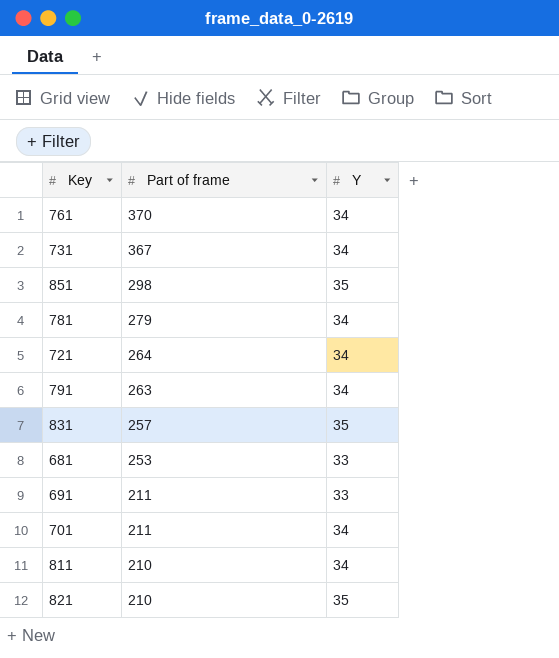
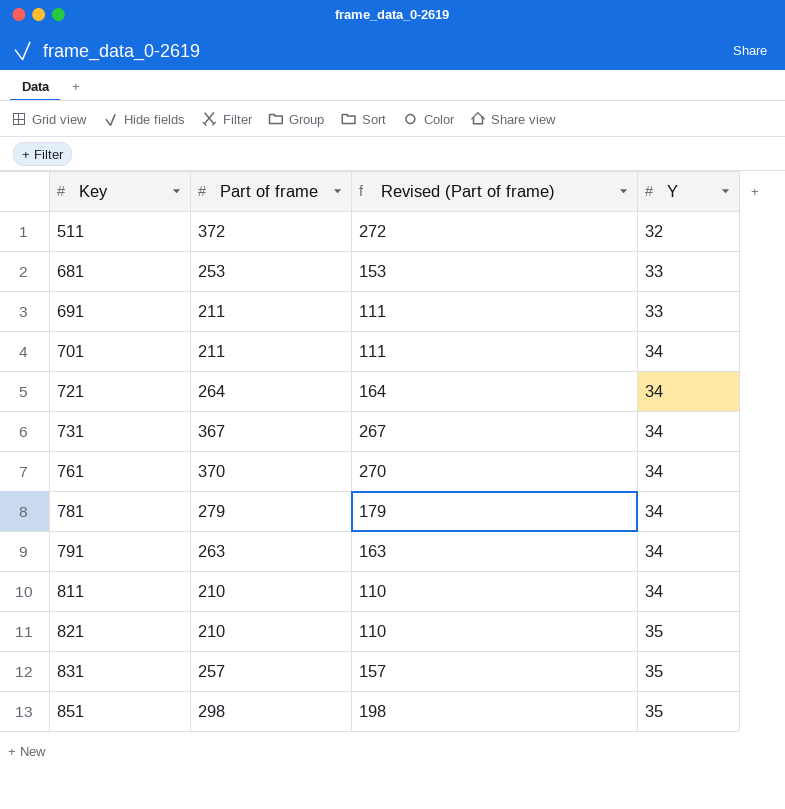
row order: Part of frame descending -> Key ascending
column Revised (Part of frame) | formula: none -> [Part of frame] - 100
row 511: none -> 372 | 272 | 32

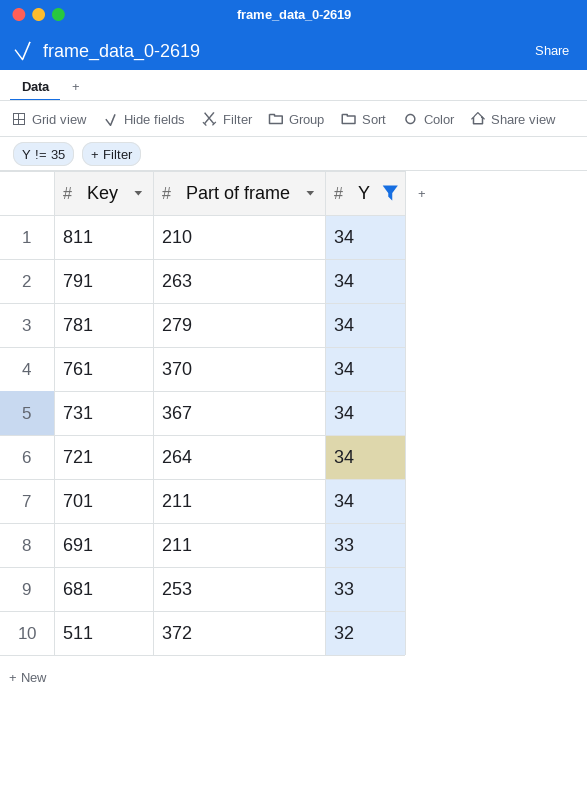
filter: none -> Y != 35
row order: Key ascending -> Key descending
column Revised (Part of frame) | formula: [Part of frame] - 100 -> none

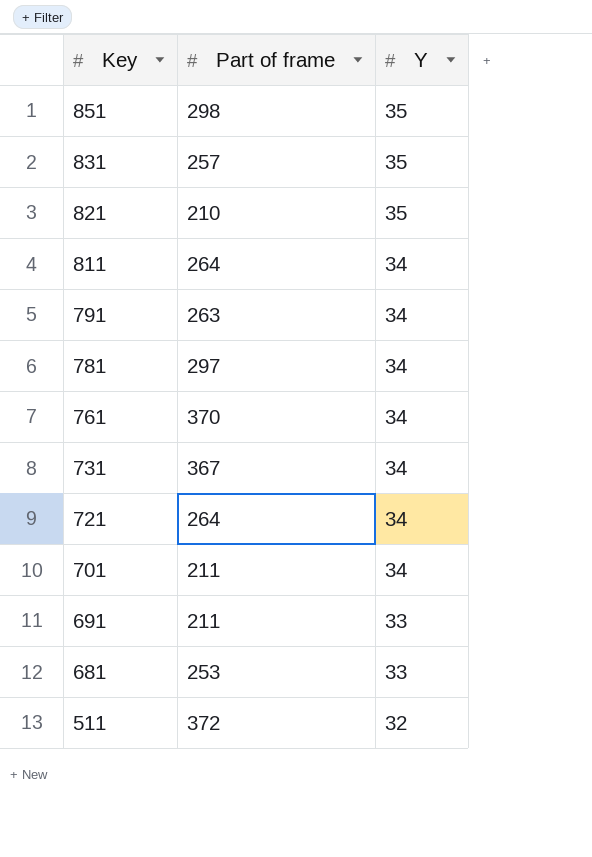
filter: Y != 35 -> none
811 | Part of frame: 210 -> 264
781 | Part of frame: 279 -> 297

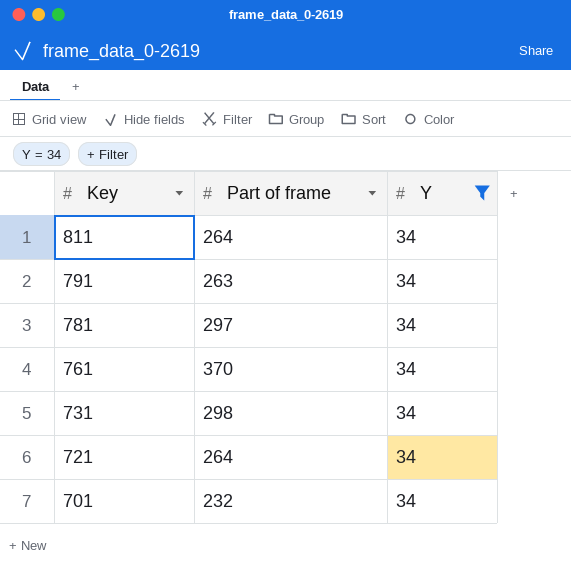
filter: none -> Y = 34
731 | Part of frame: 367 -> 298
701 | Part of frame: 211 -> 232

